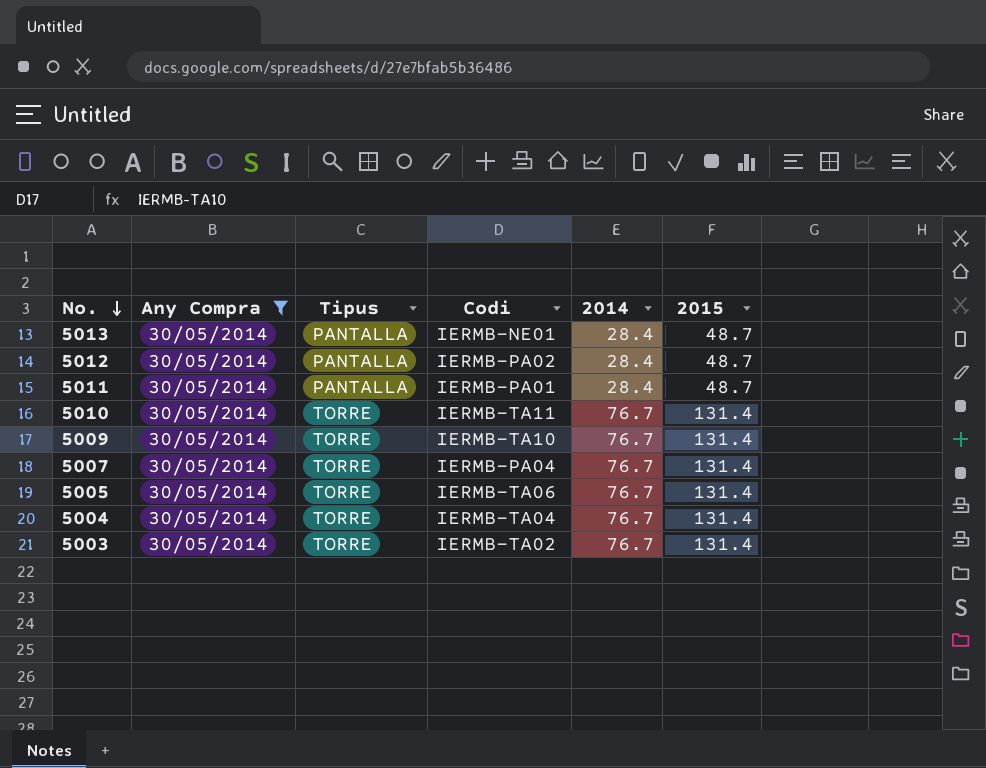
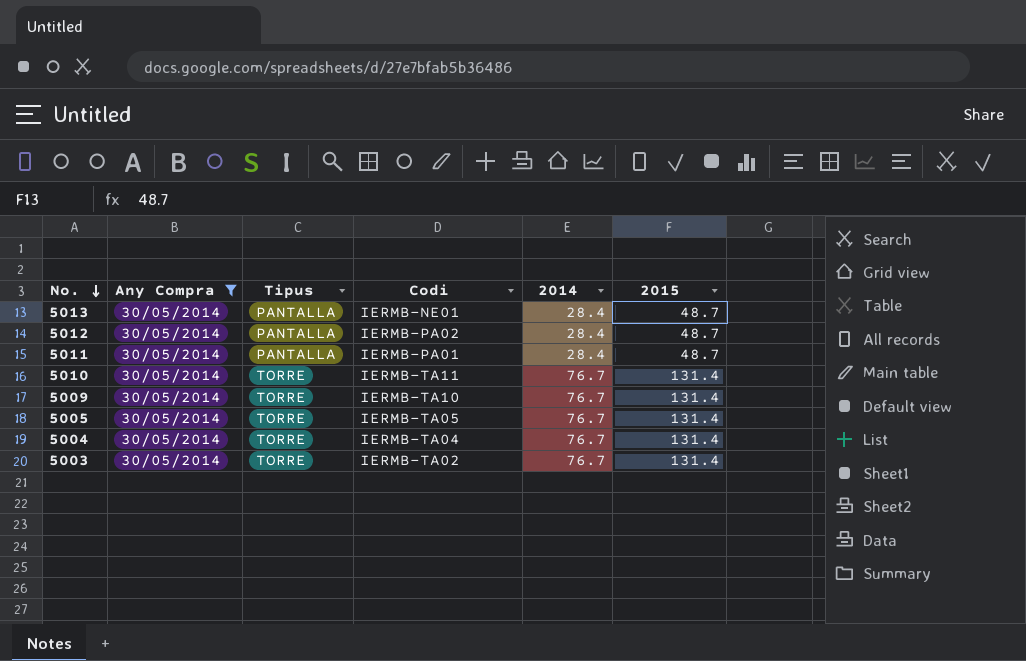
row 5007: 30/05/2014 | TORRE | IERMB-PA04 | 76.7 | 131.4 -> none
5005 | Codi: IERMB-TA06 -> IERMB-TA05

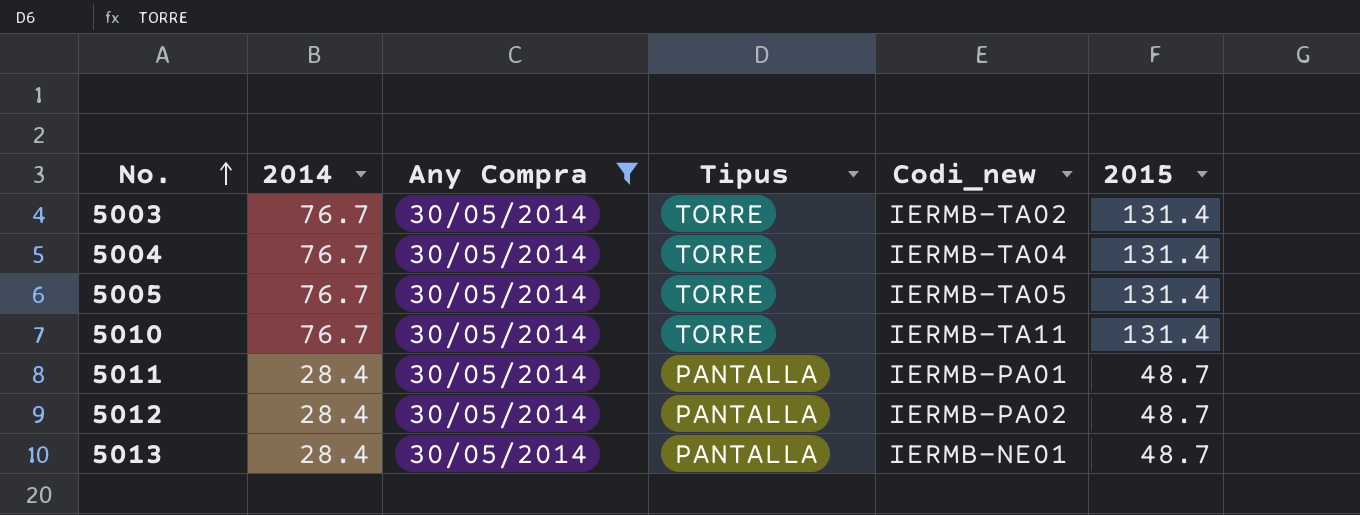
row order: No. descending -> No. ascending
column 2014 | position: 5 -> 2
column name: Codi -> Codi_new
row 5009: 30/05/2014 | TORRE | IERMB-TA10 | 76.7 | 131.4 -> none

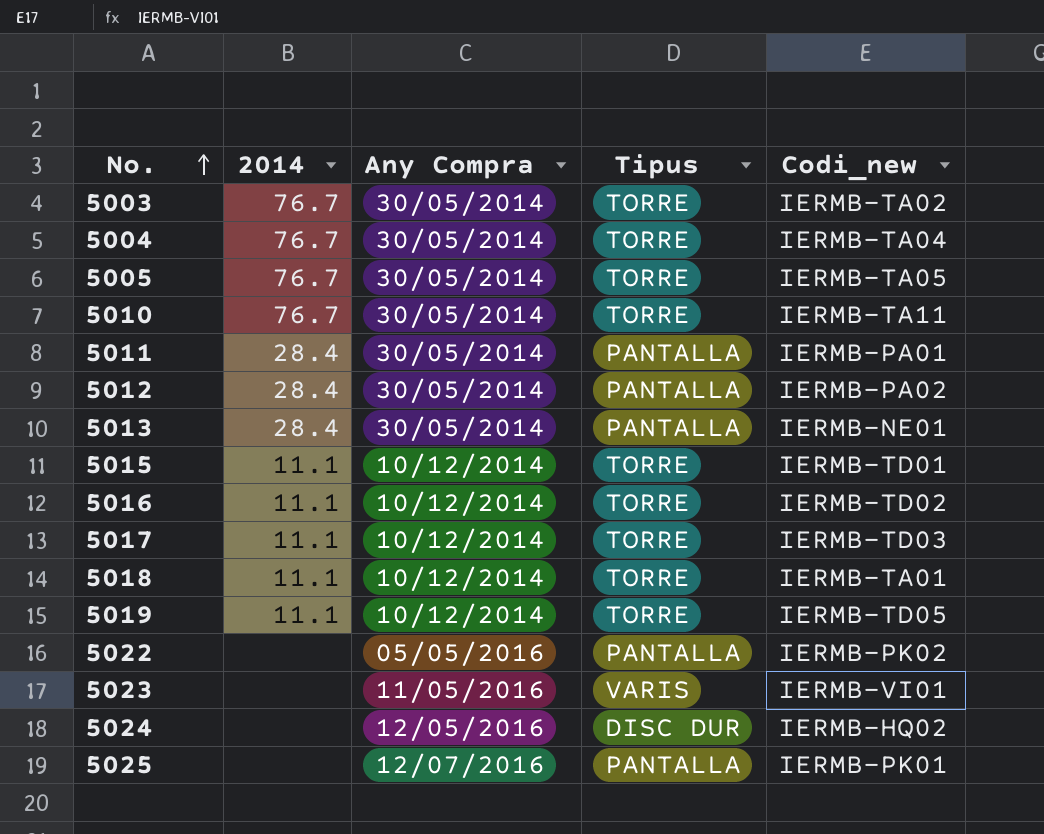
filter: Any Compra = 30/05/2014 -> none
column 2015 | position: 6 -> none

